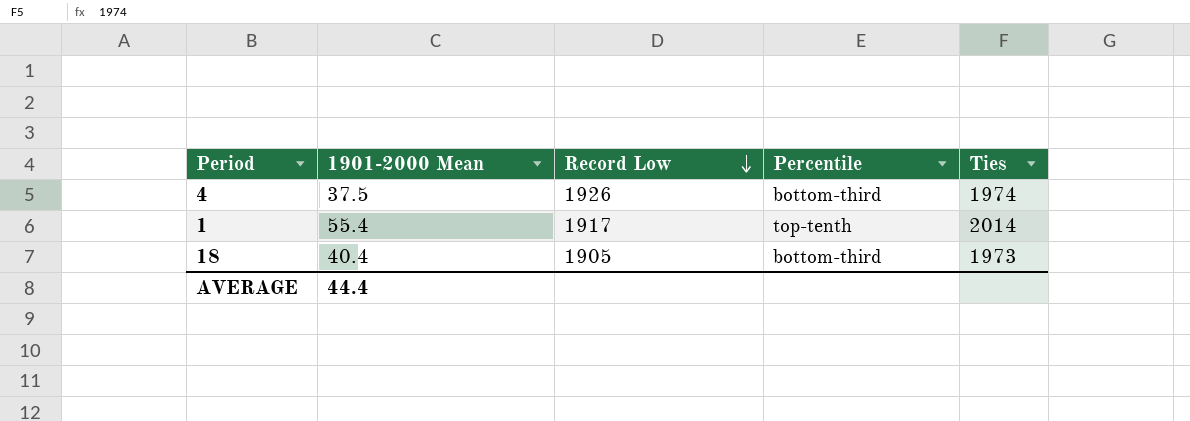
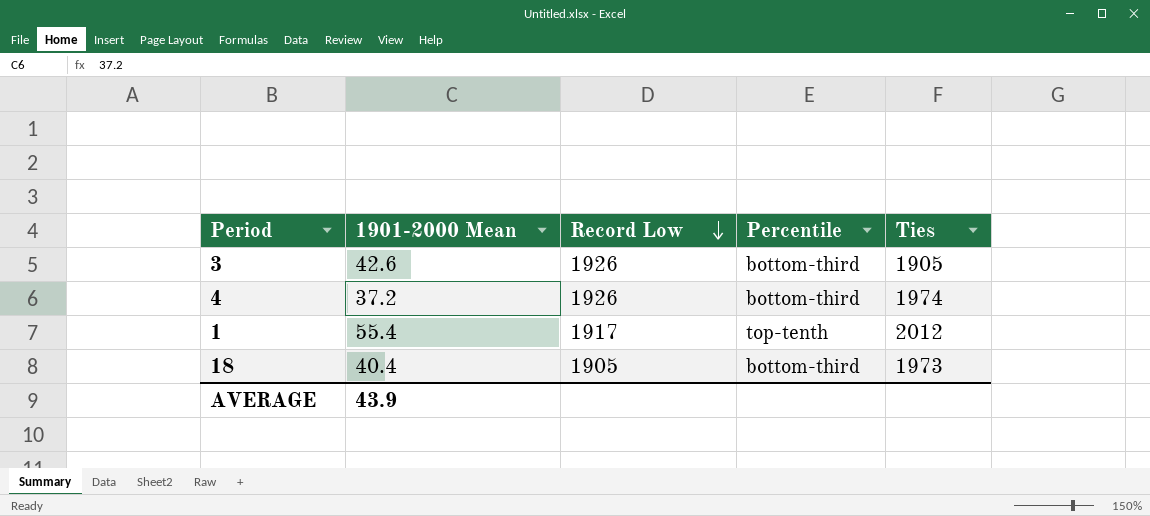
row 3: none -> 42.6 | 1926 | bottom-third | 1905
4 | 1901-2000 Mean: 37.5 -> 37.2
1 | Ties: 2014 -> 2012
AVERAGE | 1901-2000 Mean: 44.4 -> 43.9

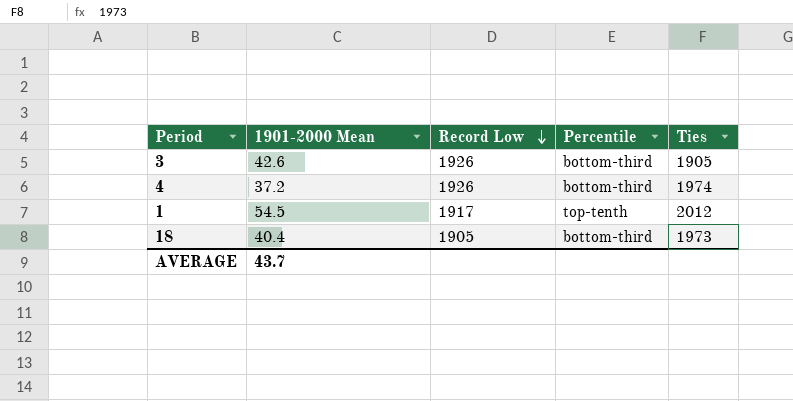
1 | 1901-2000 Mean: 55.4 -> 54.5
AVERAGE | 1901-2000 Mean: 43.9 -> 43.7

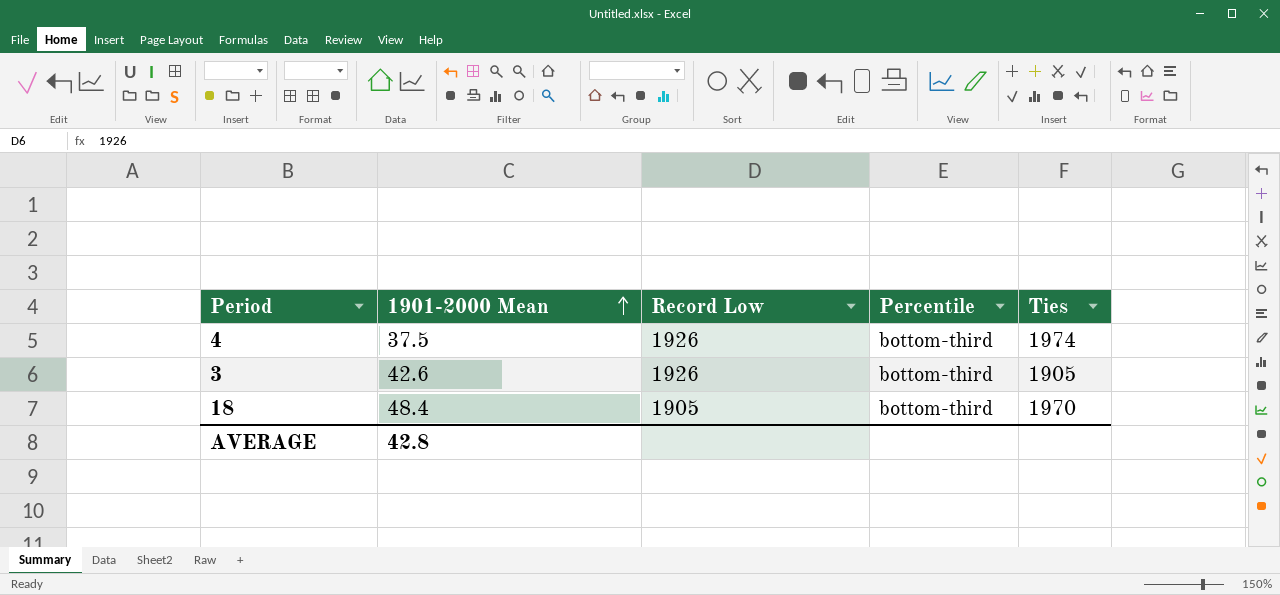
row order: Record Low descending -> 1901-2000 Mean ascending
row 1: 54.5 | 1917 | top-tenth | 2012 -> none
4 | 1901-2000 Mean: 37.2 -> 37.5
18 | 1901-2000 Mean: 40.4 -> 48.4
18 | Ties: 1973 -> 1970
AVERAGE | 1901-2000 Mean: 43.7 -> 42.8

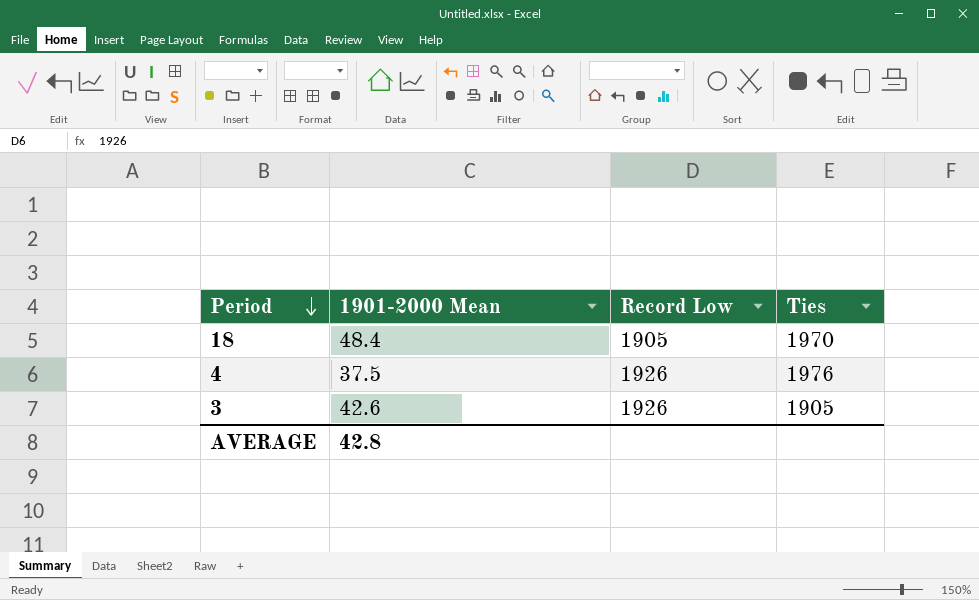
row order: 1901-2000 Mean ascending -> Period descending
column Percentile | position: 4 -> none
4 | Ties: 1974 -> 1976

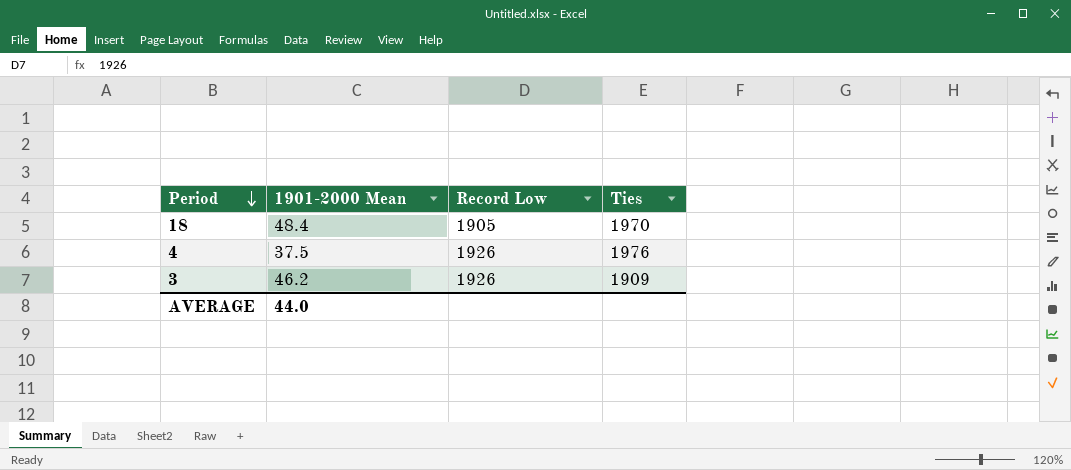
3 | 1901-2000 Mean: 42.6 -> 46.2
3 | Ties: 1905 -> 1909
AVERAGE | 1901-2000 Mean: 42.8 -> 44.0

